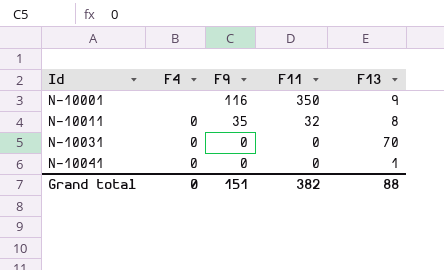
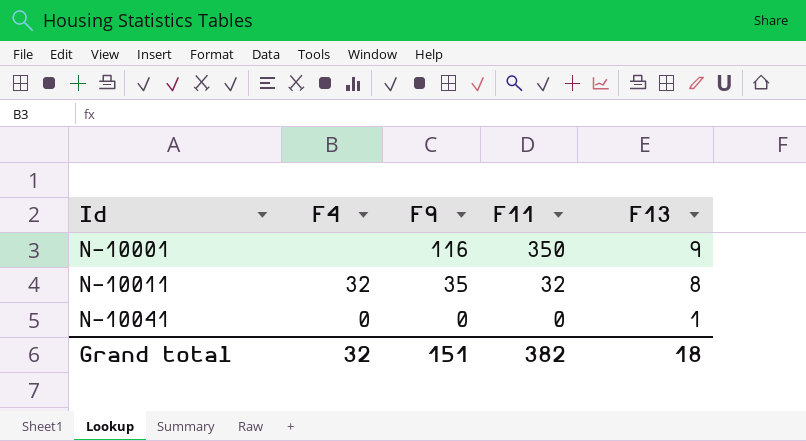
row N-10031: 0 | 0 | 0 | 70 -> none
N-10011 | F4: 0 -> 32
Grand total | F4: 0 -> 32
Grand total | F13: 88 -> 18

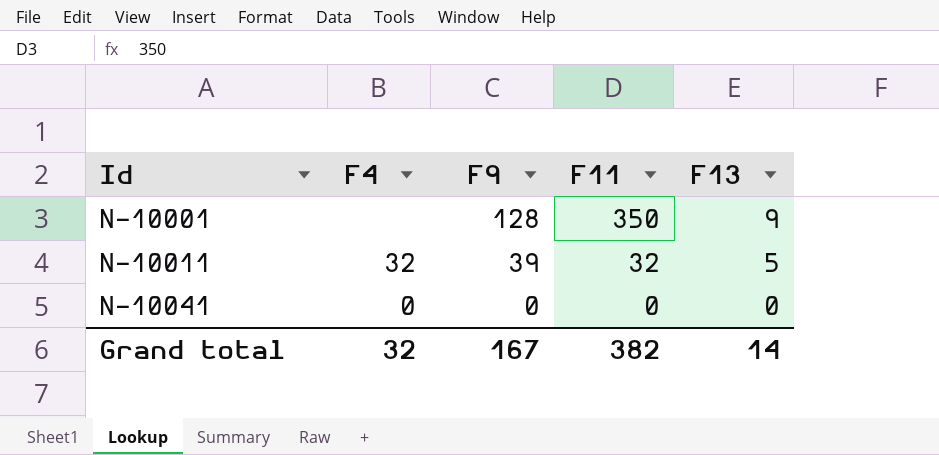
N-10001 | F9: 116 -> 128
N-10011 | F9: 35 -> 39
N-10011 | F13: 8 -> 5
N-10041 | F13: 1 -> 0
Grand total | F9: 151 -> 167
Grand total | F13: 18 -> 14

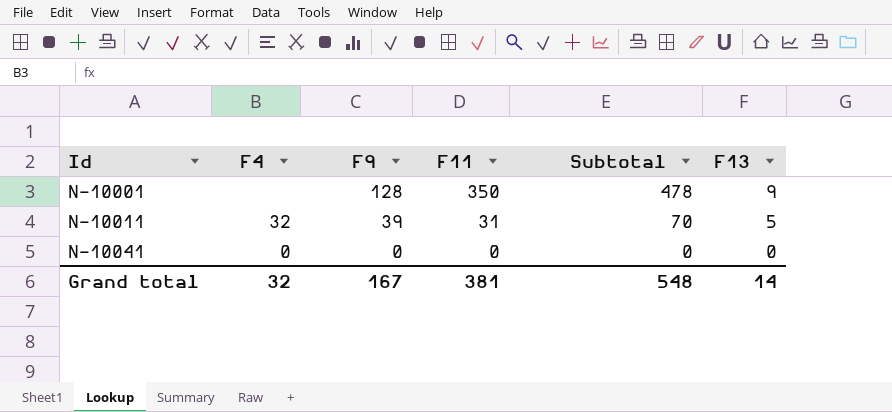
column Subtotal | formula: none -> [F9] + [F11]
N-10011 | F11: 32 -> 31
Grand total | F11: 382 -> 381

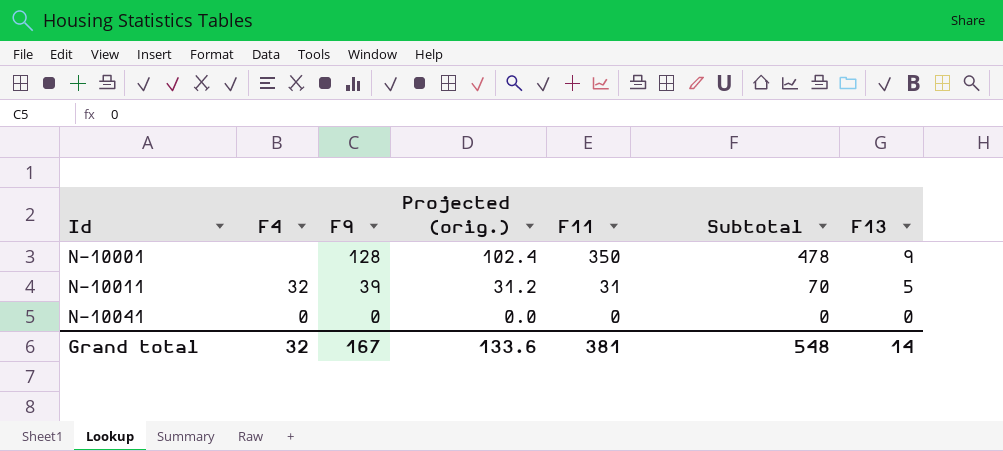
column Projected (orig.) | formula: none -> [F9] * 0.8

